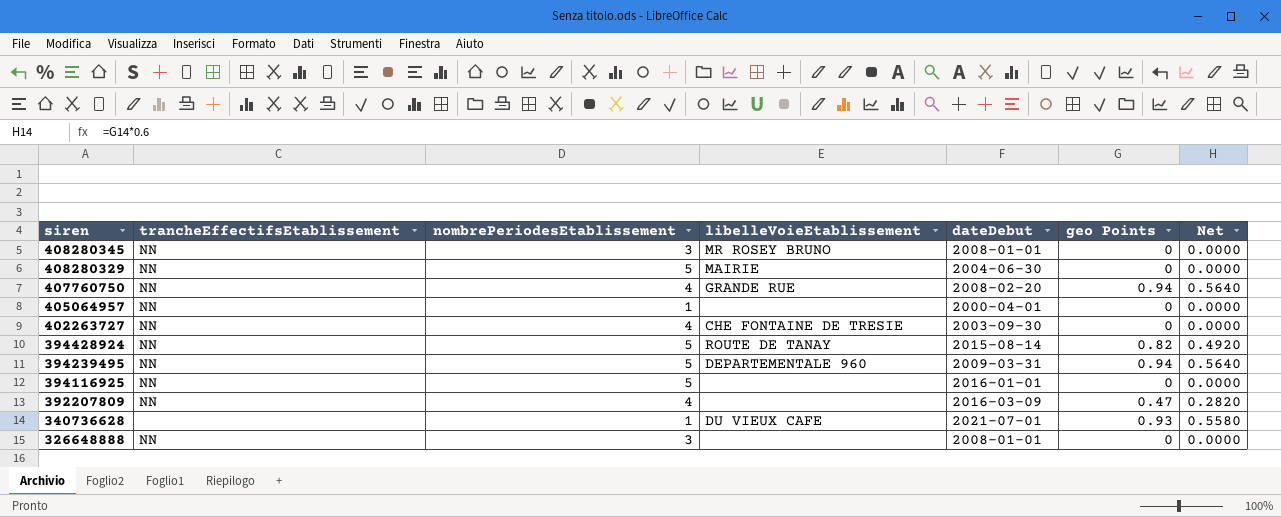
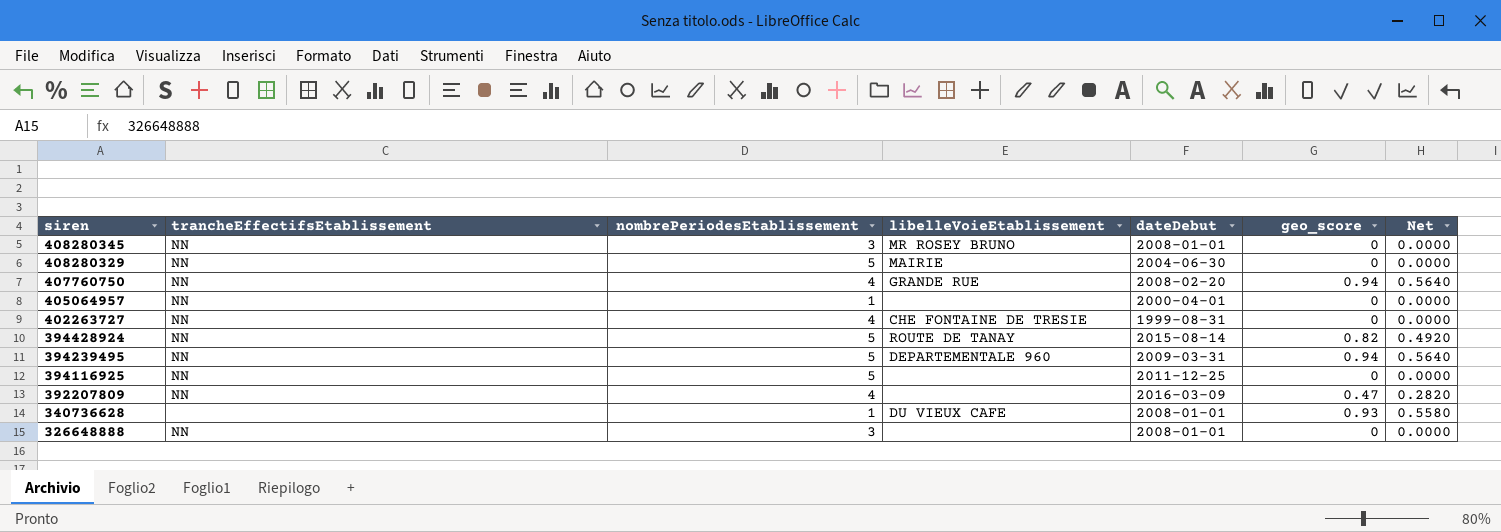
column name: geo Points -> geo_score
402263727 | dateDebut: 2003-09-30 -> 1999-08-31
394116925 | dateDebut: 2016-01-01 -> 2011-12-25
340736628 | dateDebut: 2021-07-01 -> 2008-01-01

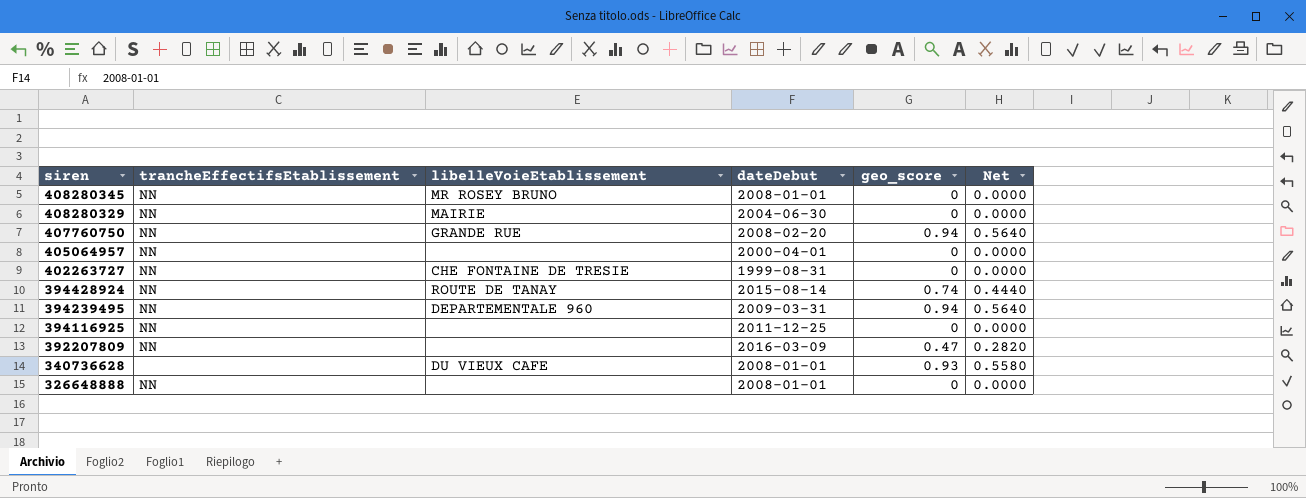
column nombrePeriodesEtablissement | position: 3 -> none
394428924 | geo_score: 0.82 -> 0.74
394428924 | Net: 0.4920 -> 0.4440

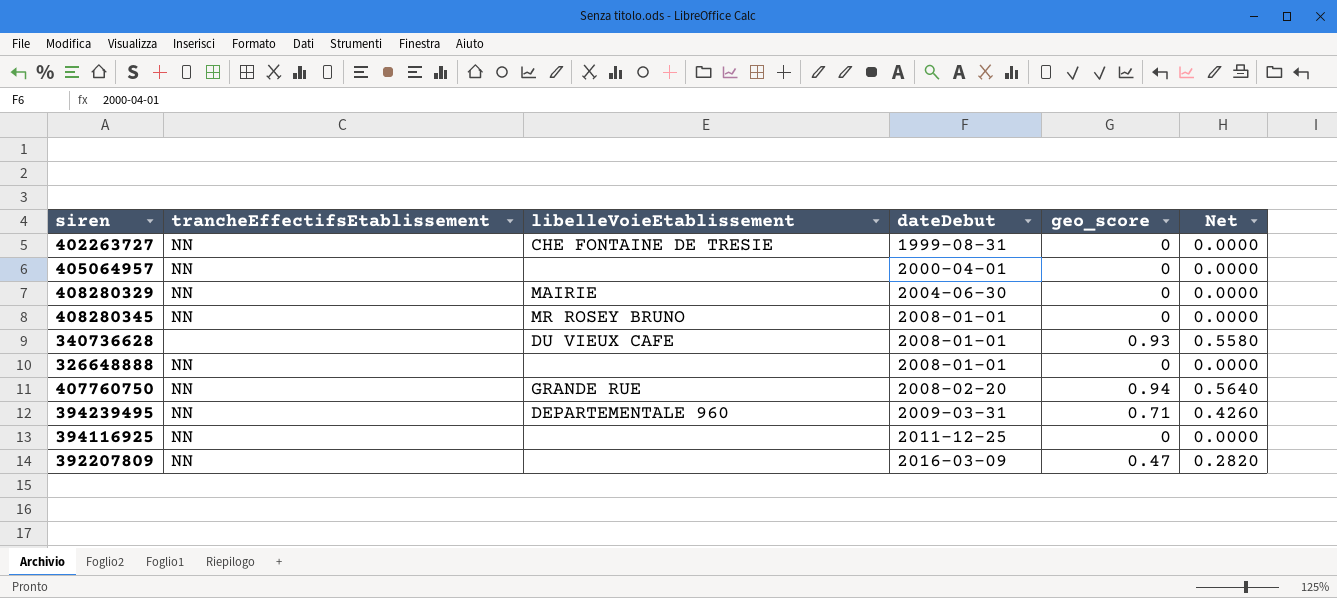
row order: siren descending -> dateDebut ascending
row 394428924: NN | ROUTE DE TANAY | 2015-08-14 | 0.74 | 0.4440 -> none
394239495 | geo_score: 0.94 -> 0.71
394239495 | Net: 0.5640 -> 0.4260

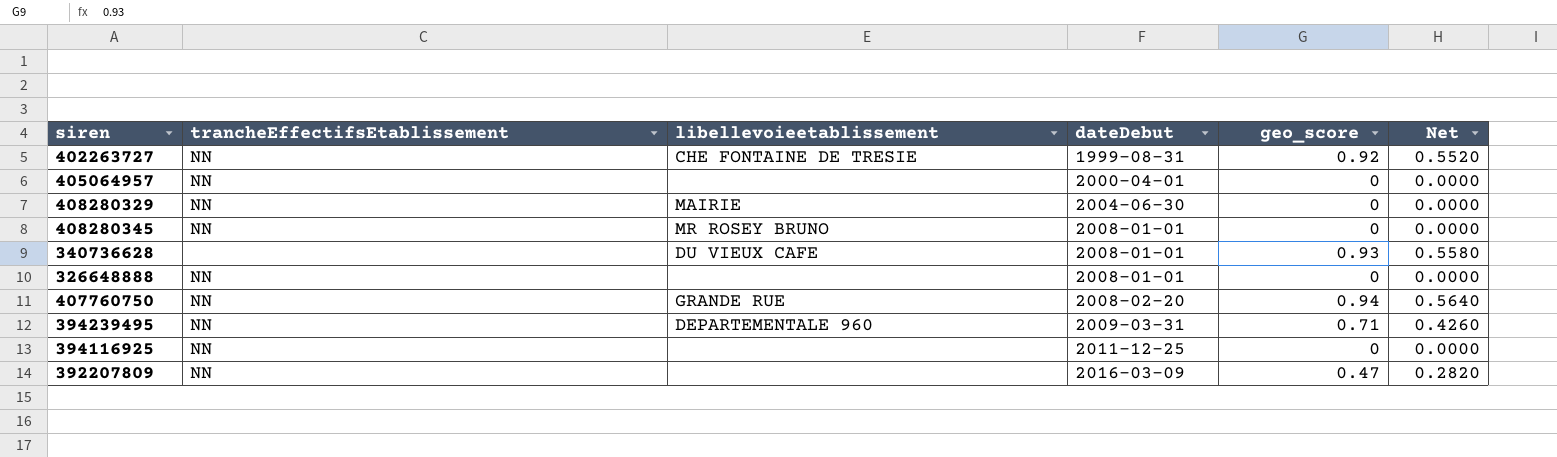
column name: libelleVoieEtablissement -> libellevoieetablissement
402263727 | geo_score: 0 -> 0.92
402263727 | Net: 0.0000 -> 0.5520

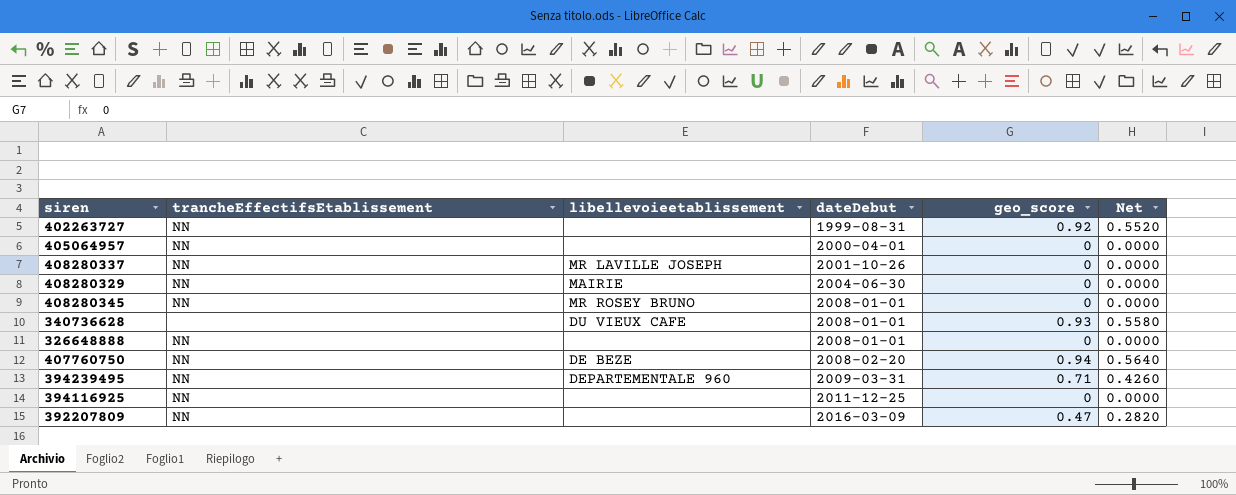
402263727 | libellevoieetablissement: CHE FONTAINE DE TRESIE -> none
row 408280337: none -> NN | MR LAVILLE JOSEPH | 2001-10-26 | 0 | 0.0000
407760750 | libellevoieetablissement: GRANDE RUE -> DE BEZE

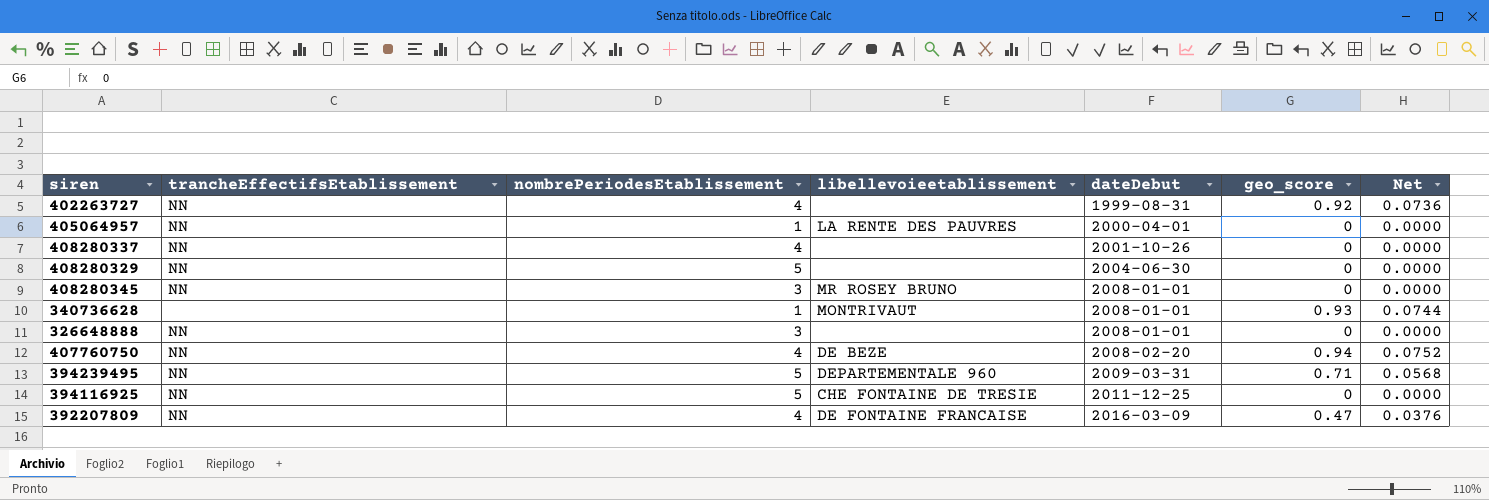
column nombrePeriodesEtablissement | position: none -> 3
column Net | formula: [geo_score] * 0.6 -> [geo_score] * 0.08
405064957 | libellevoieetablissement: none -> LA RENTE DES PAUVRES
408280337 | libellevoieetablissement: MR LAVILLE JOSEPH -> none
408280329 | libellevoieetablissement: MAIRIE -> none
340736628 | libellevoieetablissement: DU VIEUX CAFE -> MONTRIVAUT
394116925 | libellevoieetablissement: none -> CHE FONTAINE DE TRESIE
392207809 | libellevoieetablissement: none -> DE FONTAINE FRANCAISE

